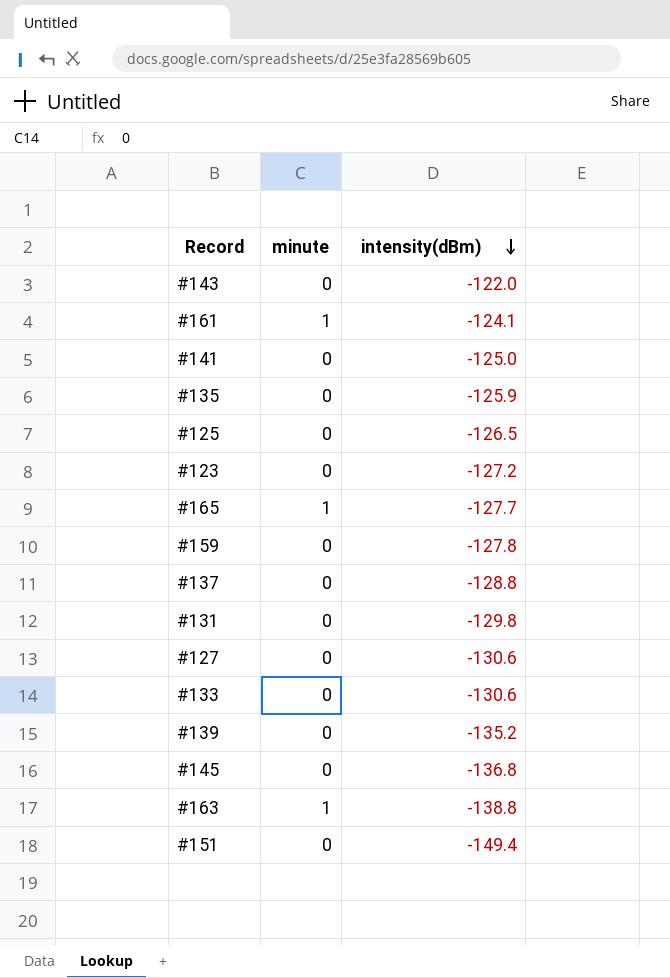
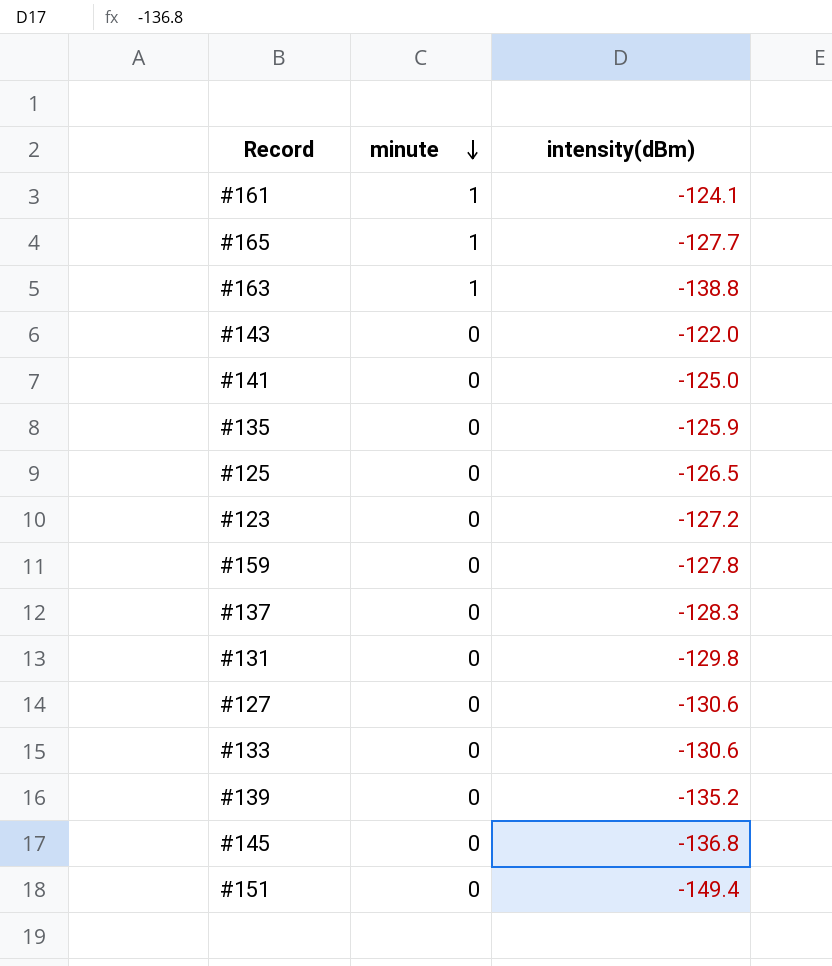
row order: intensity(dBm) descending -> minute descending
#137 | intensity(dBm): -128.8 -> -128.3

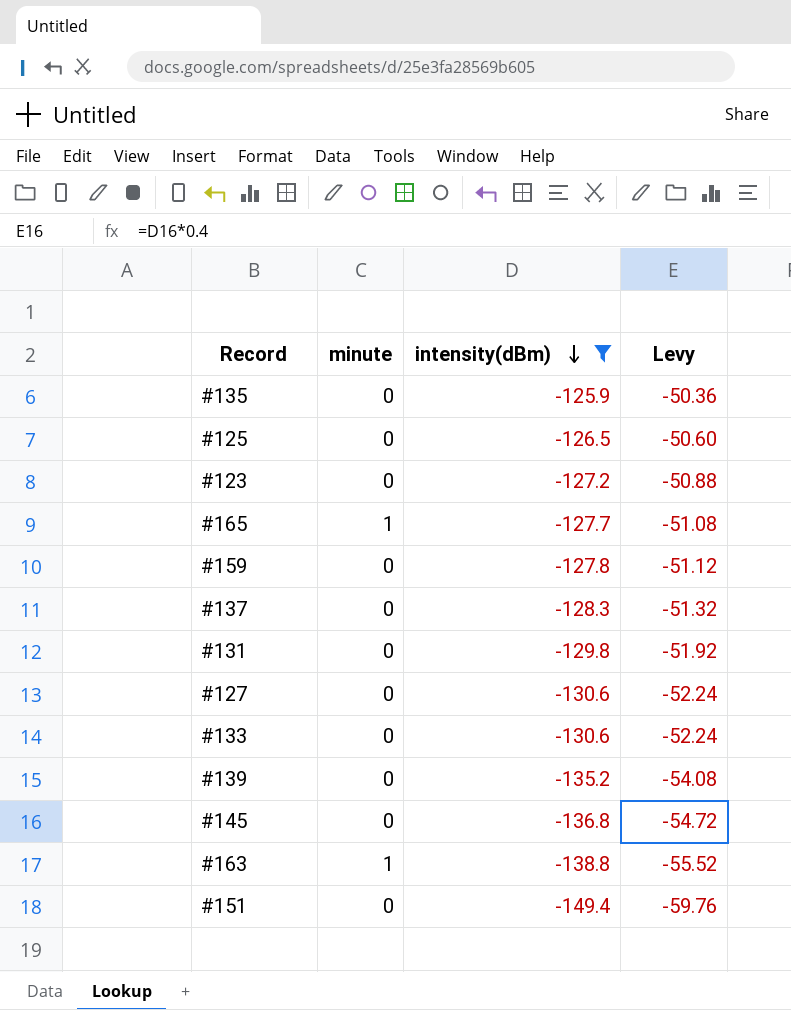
filter: none -> intensity(dBm) <= -125.9
row order: minute descending -> intensity(dBm) descending
column Levy | formula: none -> [intensity(dBm)] * 0.4

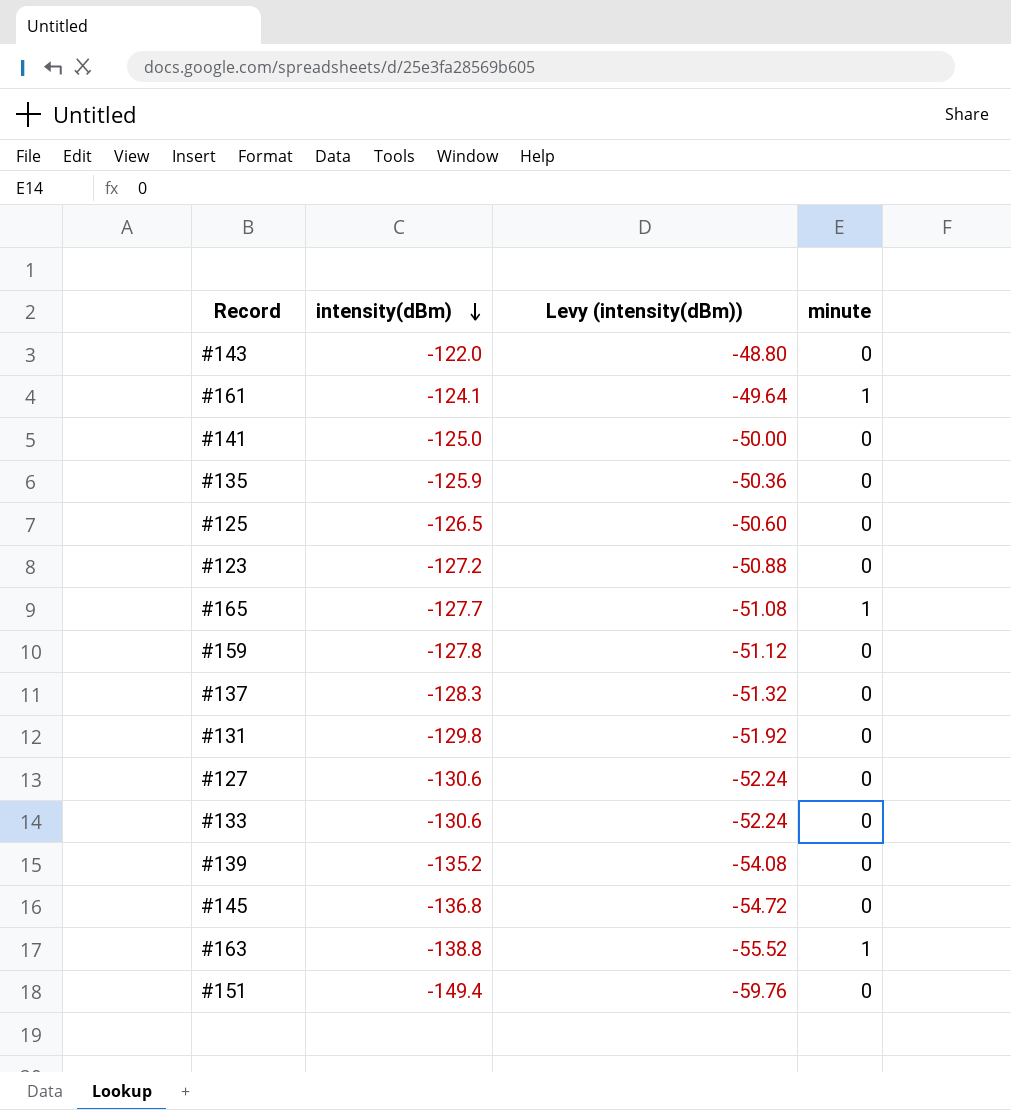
filter: intensity(dBm) <= -125.9 -> none
column name: Levy -> Levy (intensity(dBm))
column minute | position: 2 -> 4

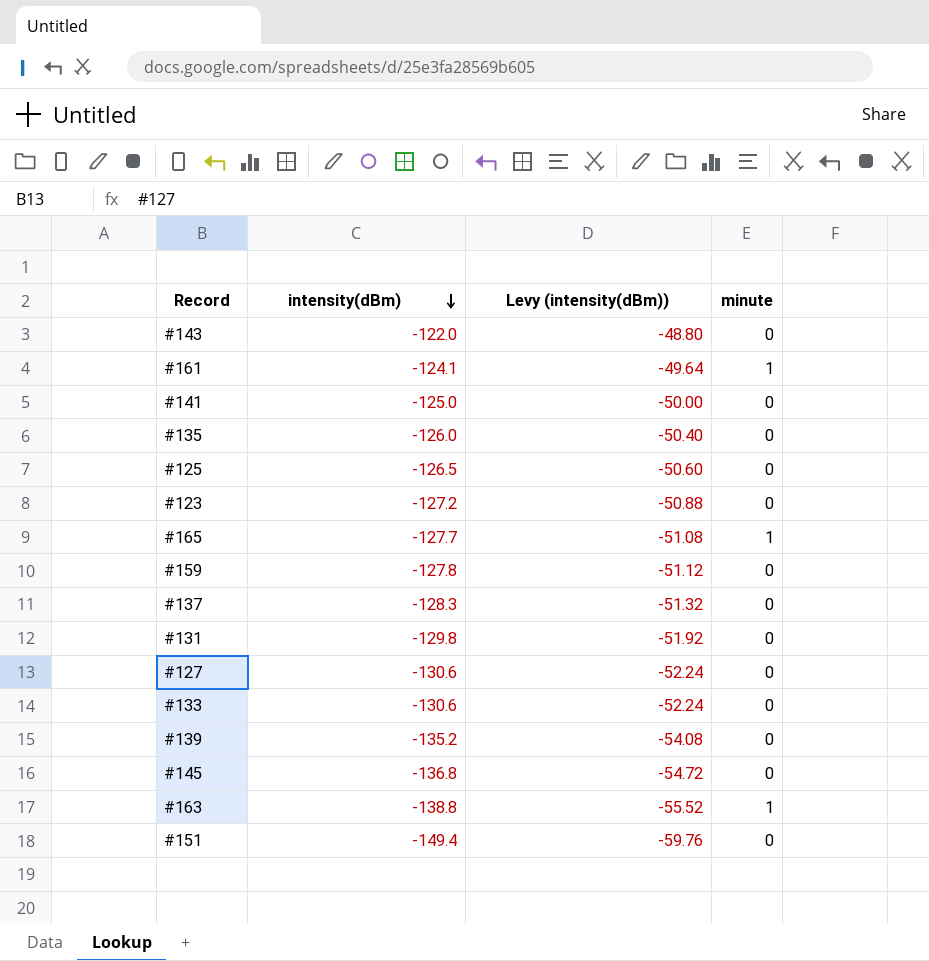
#135 | intensity(dBm): -125.9 -> -126.0
#135 | Levy (intensity(dBm)): -50.36 -> -50.40

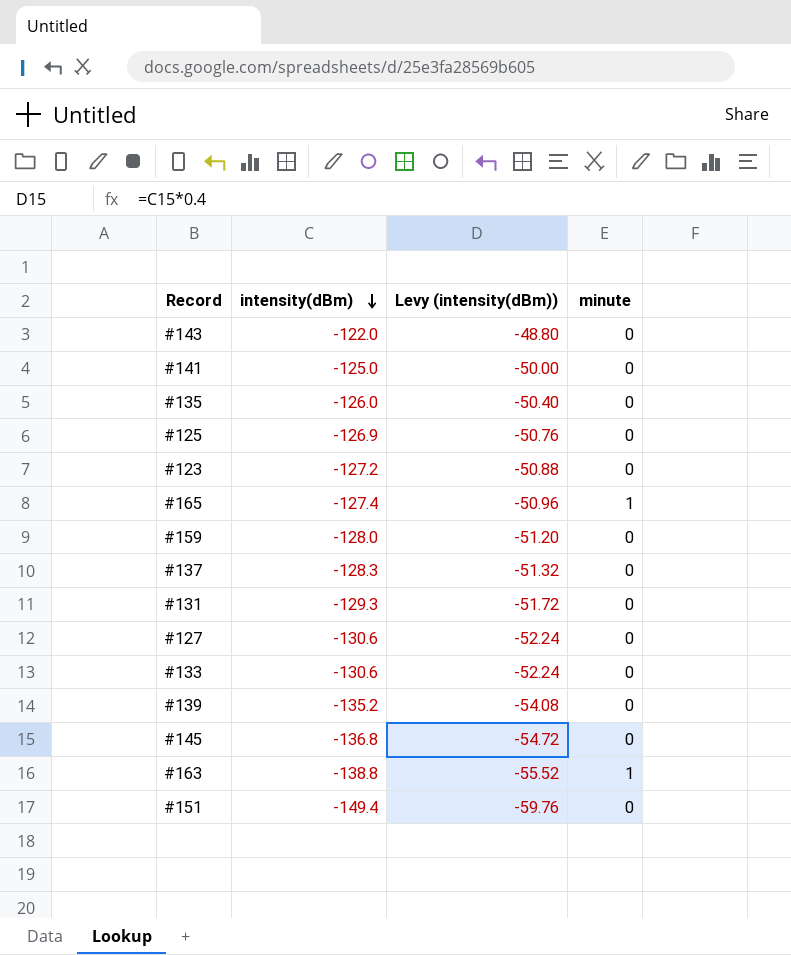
row #161: -124.1 | -49.64 | 1 -> none
#125 | intensity(dBm): -126.5 -> -126.9
#125 | Levy (intensity(dBm)): -50.60 -> -50.76
#165 | intensity(dBm): -127.7 -> -127.4
#165 | Levy (intensity(dBm)): -51.08 -> -50.96
#159 | intensity(dBm): -127.8 -> -128.0
#159 | Levy (intensity(dBm)): -51.12 -> -51.20
#131 | intensity(dBm): -129.8 -> -129.3
#131 | Levy (intensity(dBm)): -51.92 -> -51.72

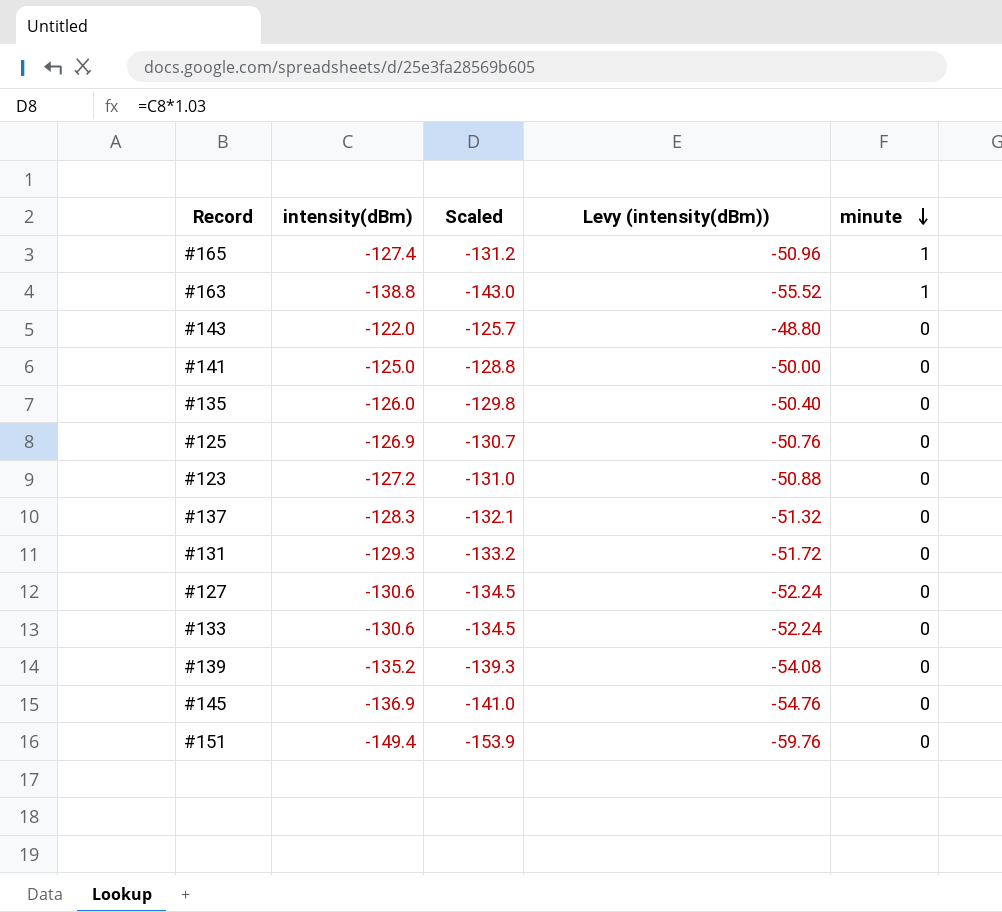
row order: intensity(dBm) descending -> minute descending
column Scaled | formula: none -> [intensity(dBm)] * 1.03
row #159: -128.0 | -51.20 | 0 -> none
#145 | intensity(dBm): -136.8 -> -136.9
#145 | Levy (intensity(dBm)): -54.72 -> -54.76

